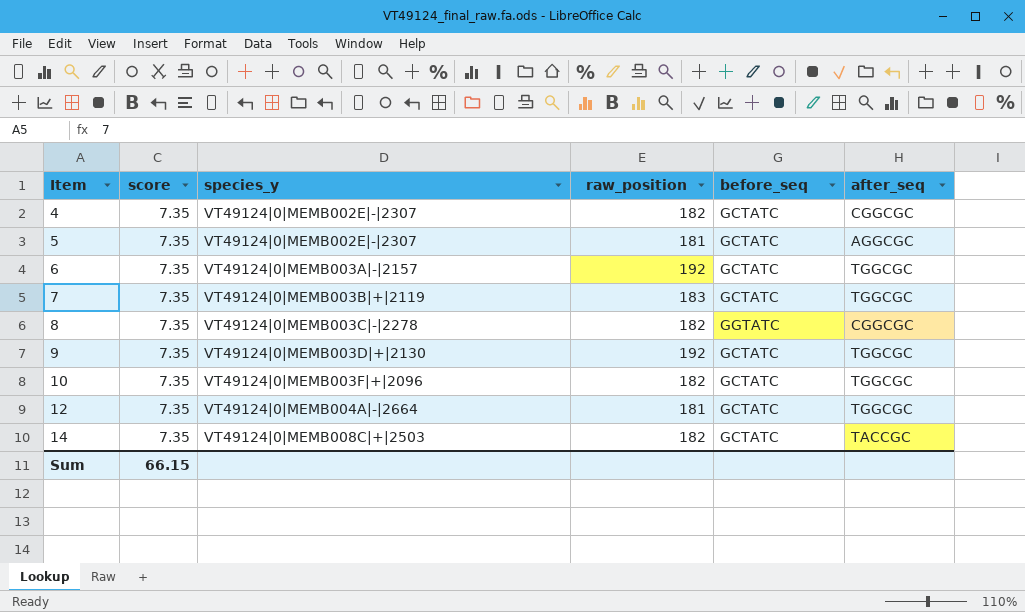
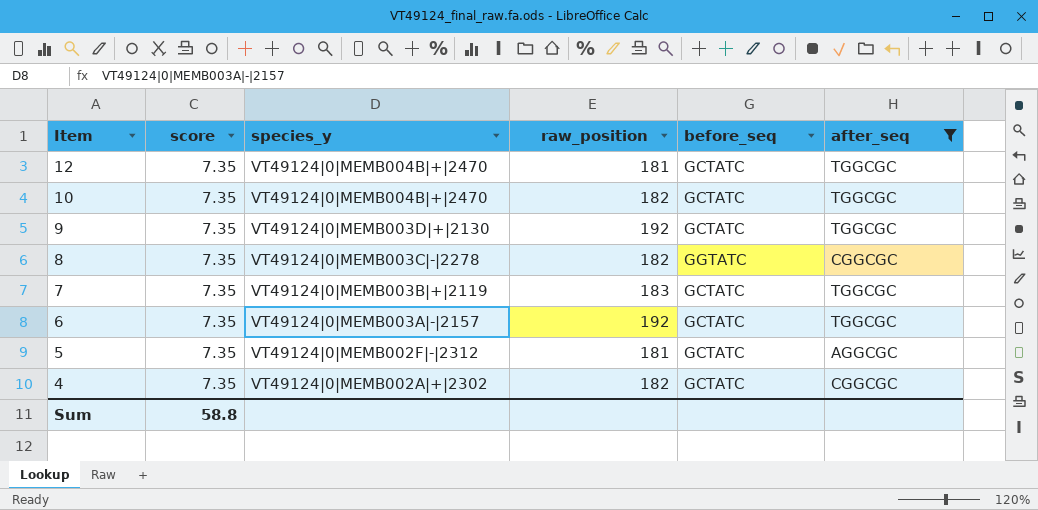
filter: none -> after_seq != TACCGC
row order: Item ascending -> Item descending
12 | species_y: VT49124|0|MEMB004A|-|2664 -> VT49124|0|MEMB004B|+|2470
10 | species_y: VT49124|0|MEMB003F|+|2096 -> VT49124|0|MEMB004B|+|2470
5 | species_y: VT49124|0|MEMB002E|-|2307 -> VT49124|0|MEMB002F|-|2312
4 | species_y: VT49124|0|MEMB002E|-|2307 -> VT49124|0|MEMB002A|+|2302
Sum | score: 66.15 -> 58.8

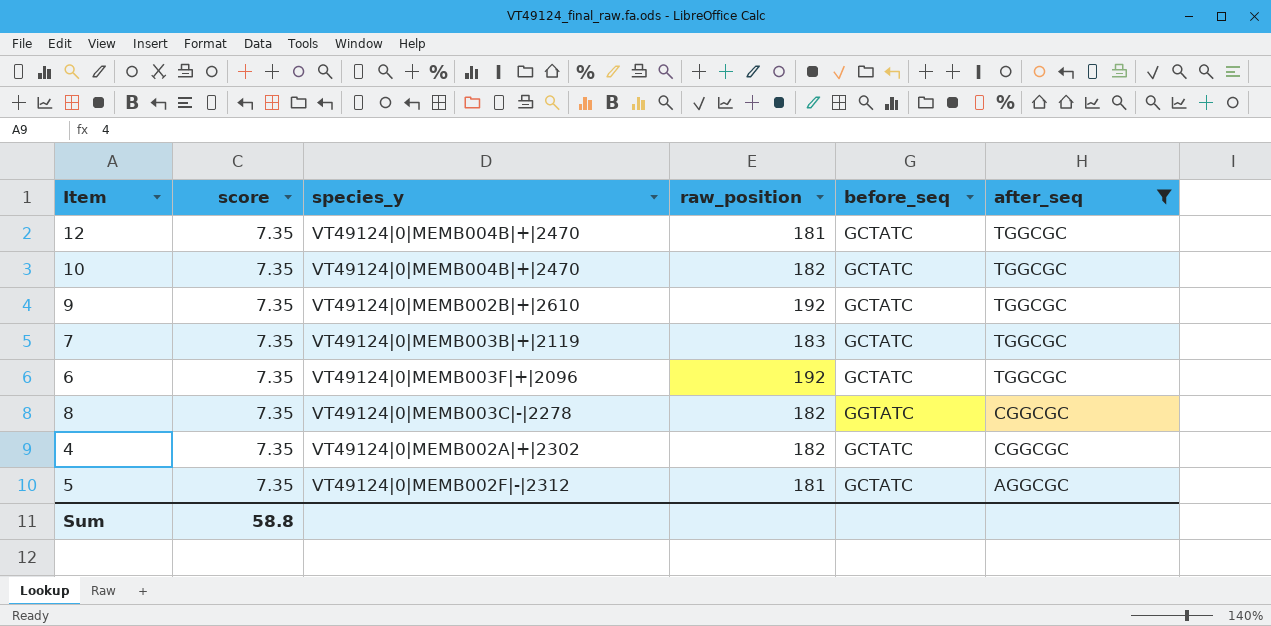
row order: Item descending -> after_seq descending
9 | species_y: VT49124|0|MEMB003D|+|2130 -> VT49124|0|MEMB002B|+|2610
6 | species_y: VT49124|0|MEMB003A|-|2157 -> VT49124|0|MEMB003F|+|2096

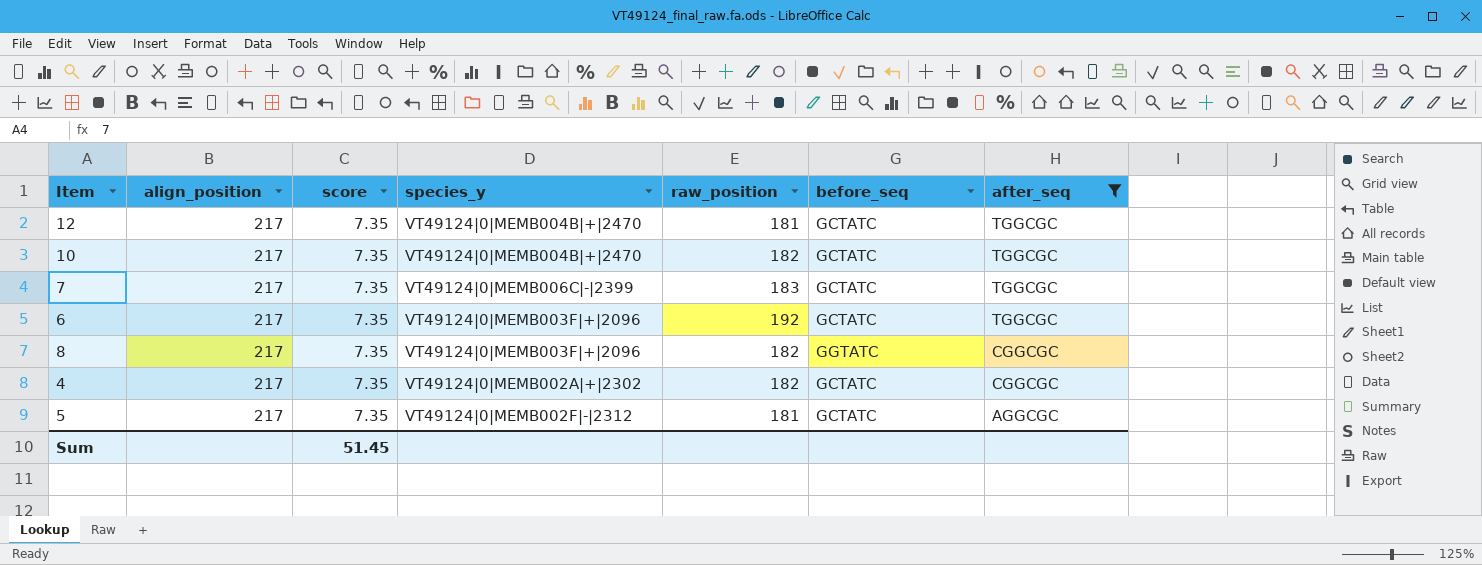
column align_position | position: none -> 2
row 9: 7.35 | VT49124|0|MEMB002B|+|2610 | 192 | GCTATC | TGGCGC -> none
7 | species_y: VT49124|0|MEMB003B|+|2119 -> VT49124|0|MEMB006C|-|2399
8 | species_y: VT49124|0|MEMB003C|-|2278 -> VT49124|0|MEMB003F|+|2096
Sum | score: 58.8 -> 51.45

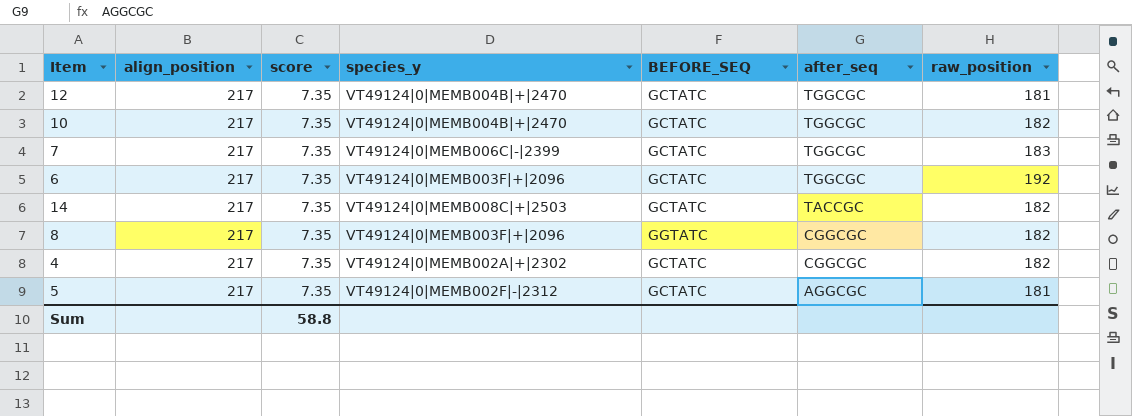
filter: after_seq != TACCGC -> none
column name: before_seq -> BEFORE_SEQ
column raw_position | position: 5 -> 7
Sum | score: 51.45 -> 58.8

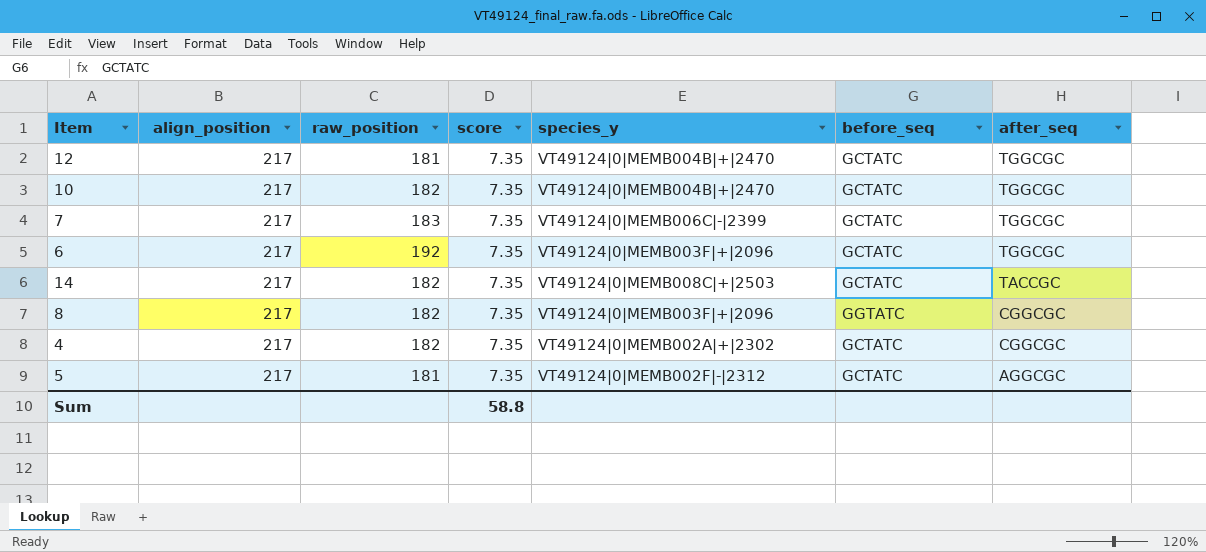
column raw_position | position: 7 -> 3
column name: BEFORE_SEQ -> before_seq

